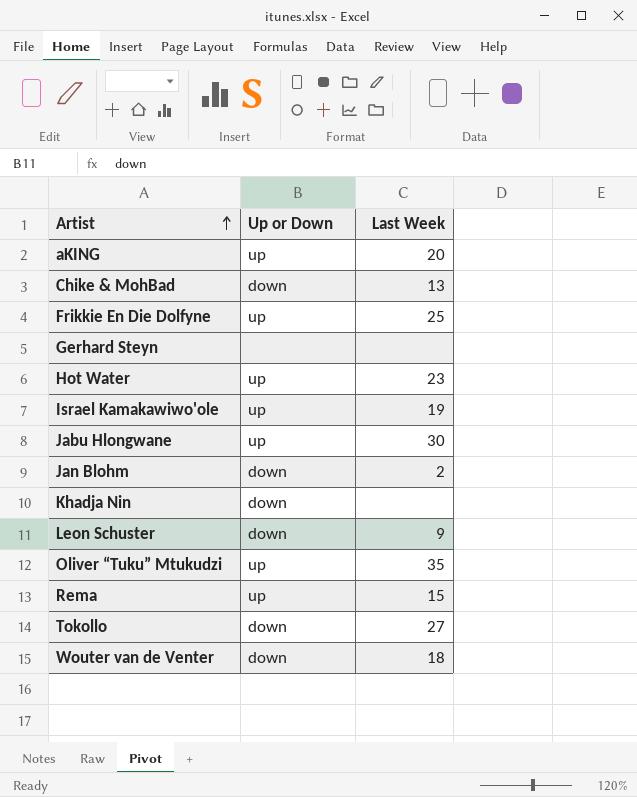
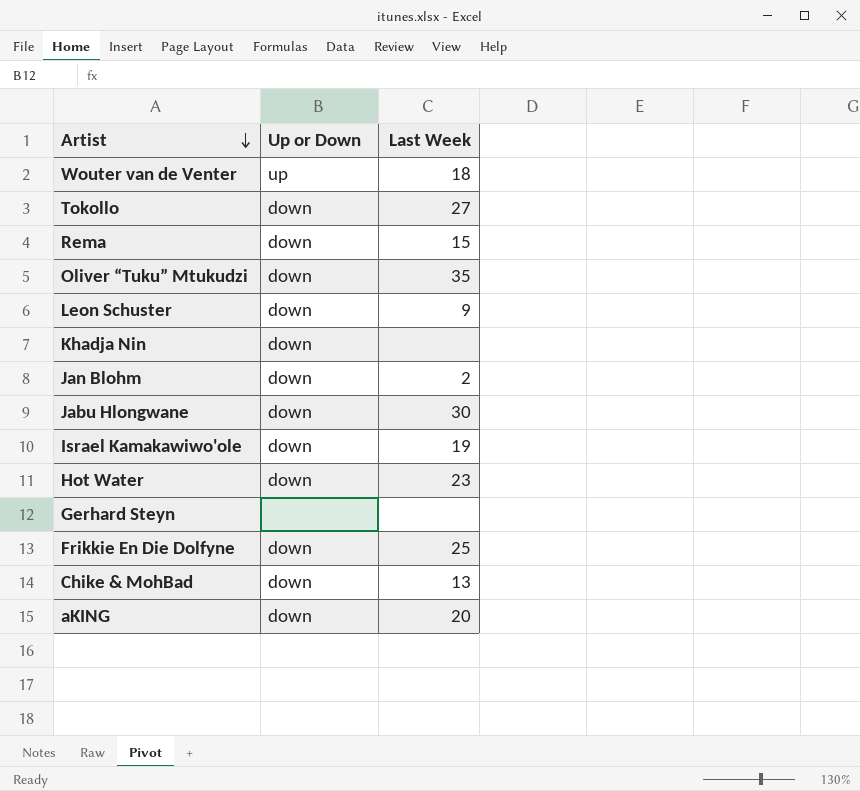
row order: Artist ascending -> Artist descending
Wouter van de Venter | Up or Down: down -> up
Rema | Up or Down: up -> down
Oliver “Tuku” Mtukudzi | Up or Down: up -> down
Jabu Hlongwane | Up or Down: up -> down
Israel Kamakawiwo'ole | Up or Down: up -> down
Hot Water | Up or Down: up -> down
Frikkie En Die Dolfyne | Up or Down: up -> down
aKING | Up or Down: up -> down

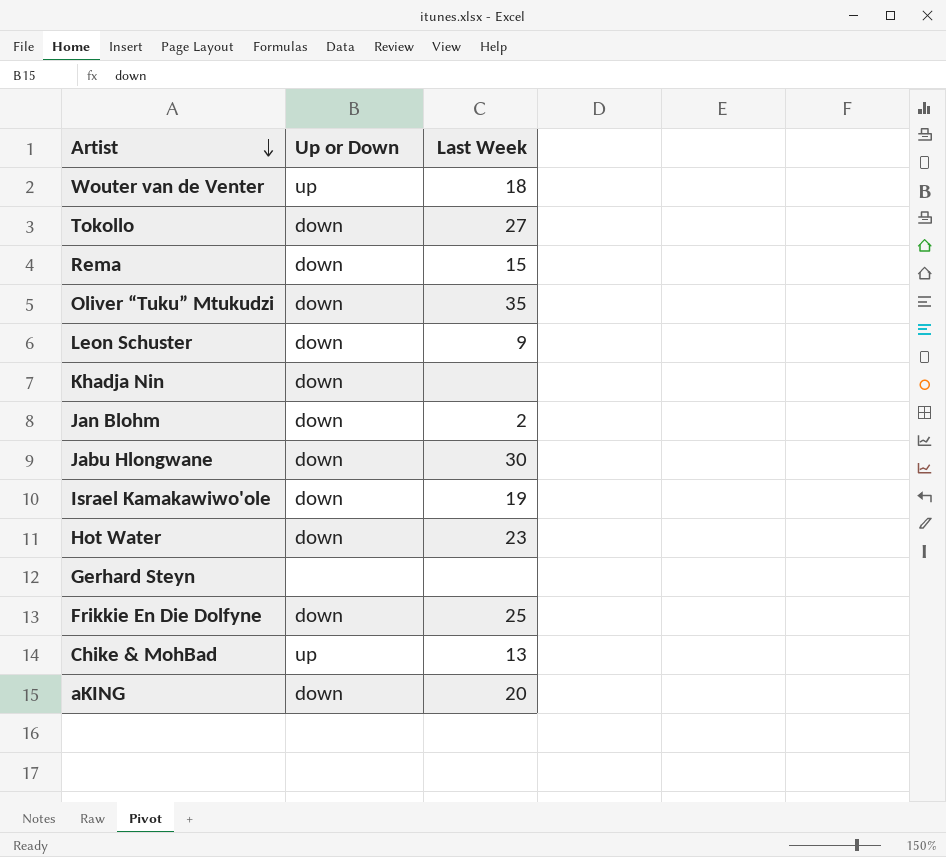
Chike & MohBad | Up or Down: down -> up

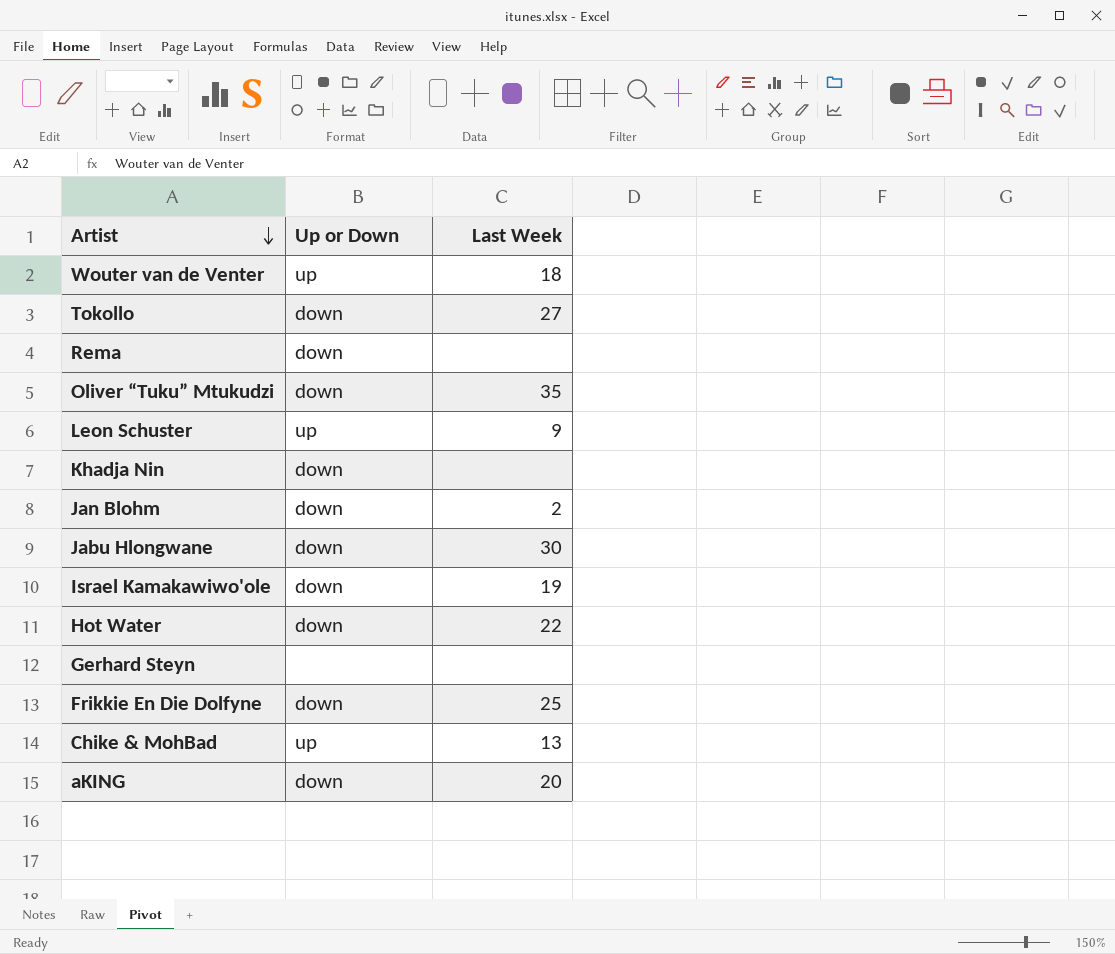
Rema | Last Week: 15 -> none
Leon Schuster | Up or Down: down -> up
Hot Water | Last Week: 23 -> 22

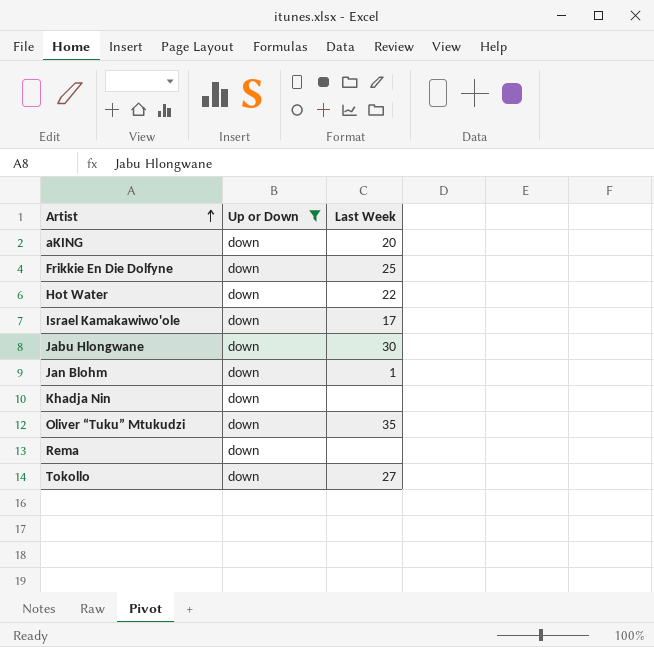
filter: none -> Up or Down = down
row order: Artist descending -> Artist ascending
Israel Kamakawiwo'ole | Last Week: 19 -> 17
Jan Blohm | Last Week: 2 -> 1

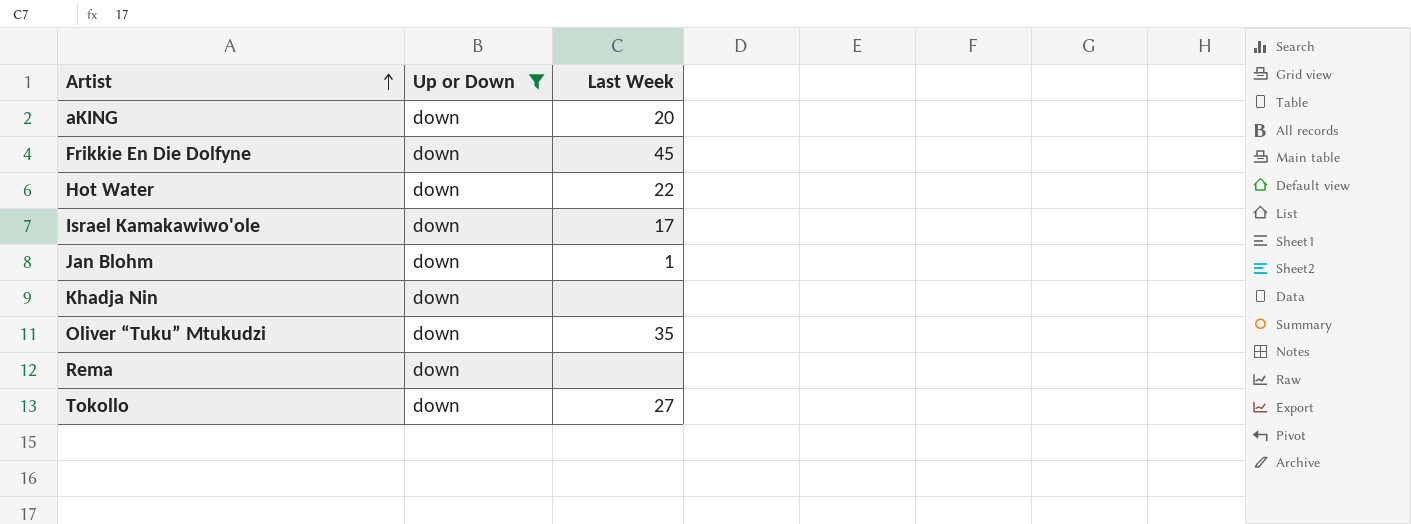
row Jabu Hlongwane: down | 30 -> none
Frikkie En Die Dolfyne | Last Week: 25 -> 45

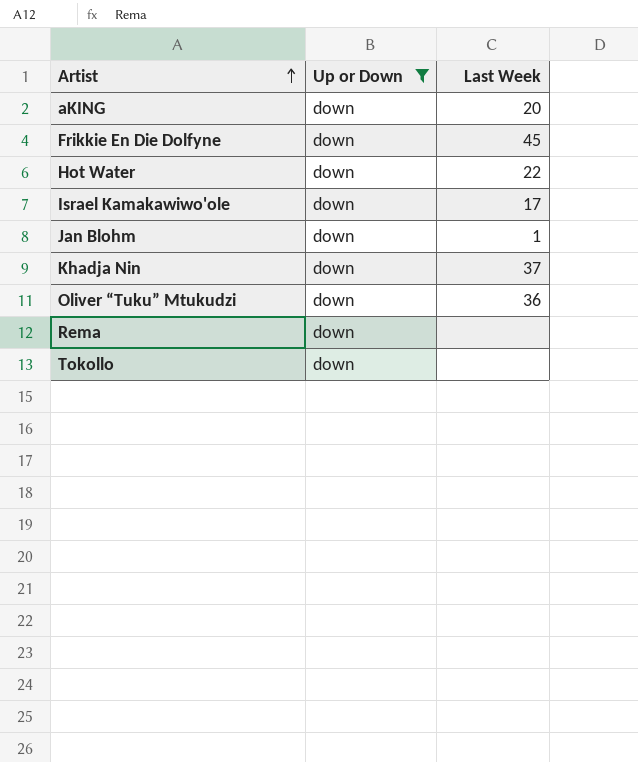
Khadja Nin | Last Week: none -> 37
Oliver “Tuku” Mtukudzi | Last Week: 35 -> 36
Tokollo | Last Week: 27 -> none

